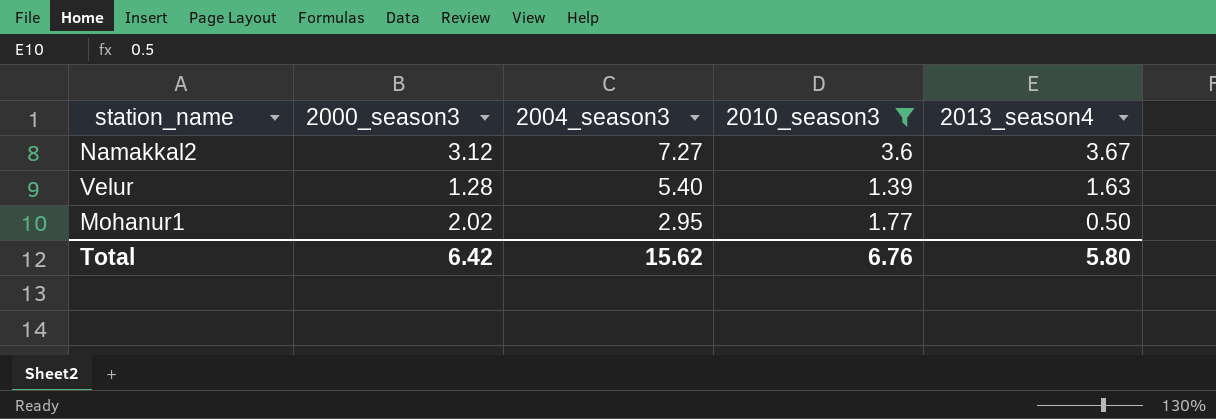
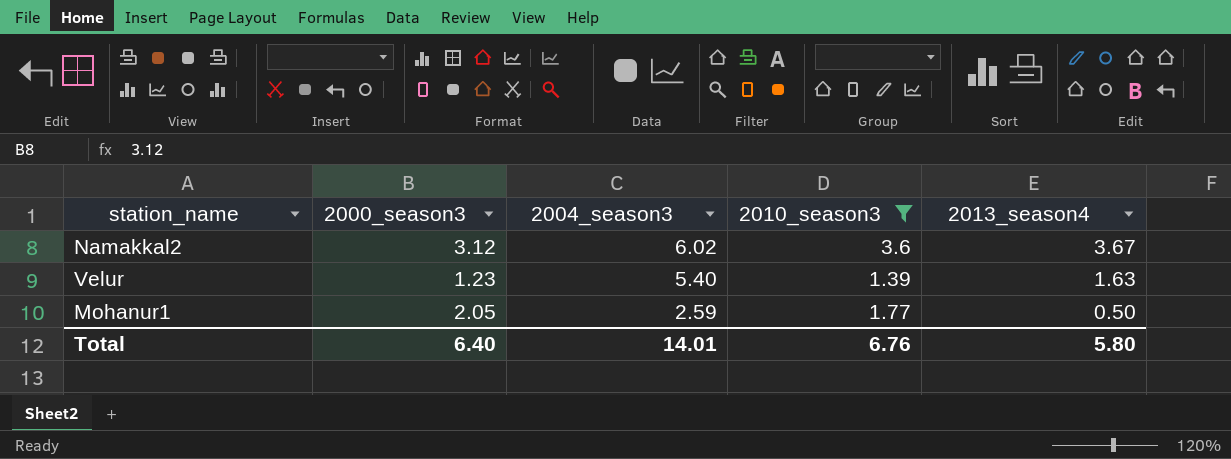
Namakkal2 | 2004_season3: 7.27 -> 6.02
Velur | 2000_season3: 1.28 -> 1.23
Mohanur1 | 2000_season3: 2.02 -> 2.05
Mohanur1 | 2004_season3: 2.95 -> 2.59
Total | 2000_season3: 6.42 -> 6.40
Total | 2004_season3: 15.62 -> 14.01

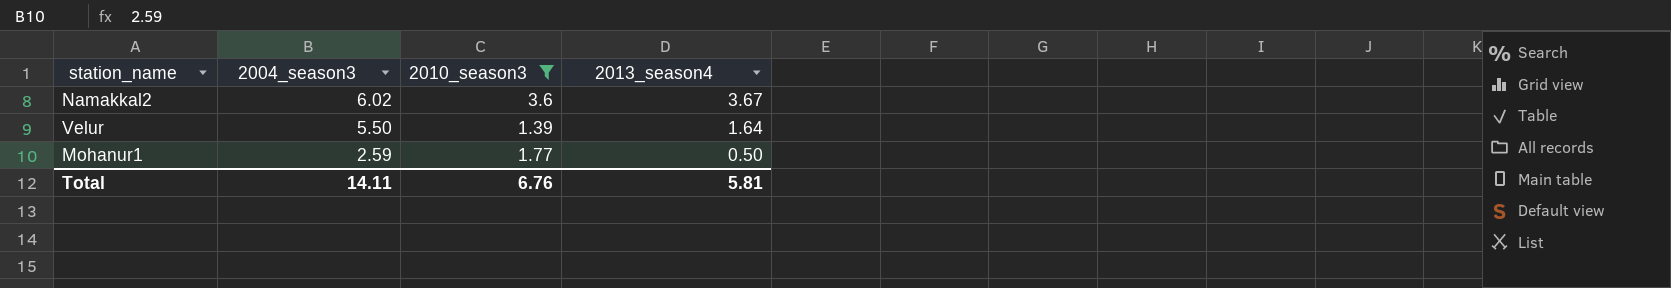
column 2000_season3 | position: 2 -> none
Velur | 2004_season3: 5.40 -> 5.50
Velur | 2013_season4: 1.63 -> 1.64
Total | 2004_season3: 14.01 -> 14.11
Total | 2013_season4: 5.80 -> 5.81

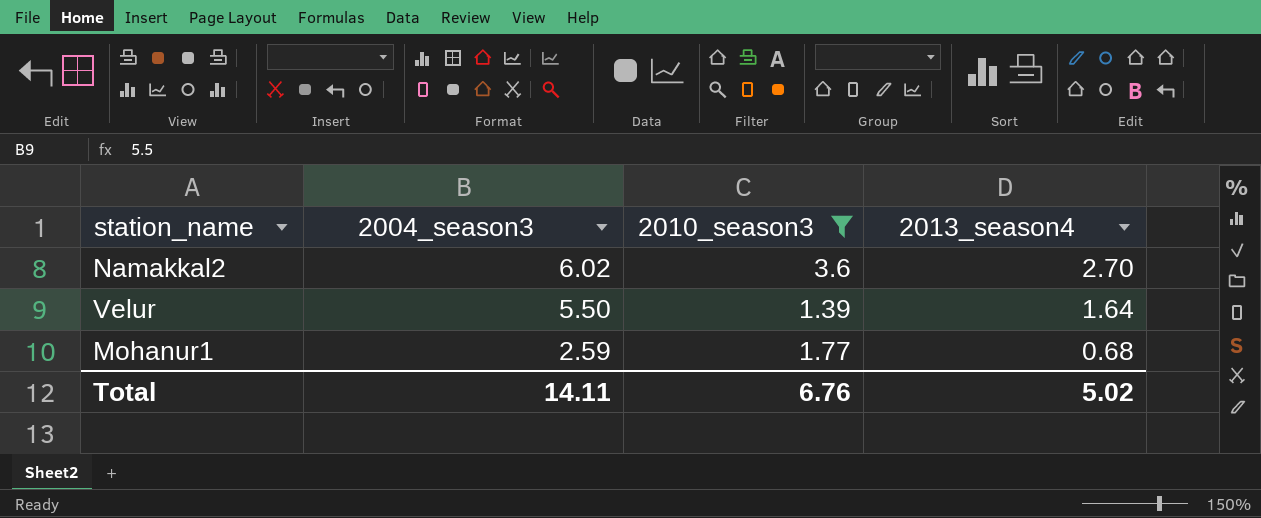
Namakkal2 | 2013_season4: 3.67 -> 2.70
Mohanur1 | 2013_season4: 0.50 -> 0.68
Total | 2013_season4: 5.81 -> 5.02

